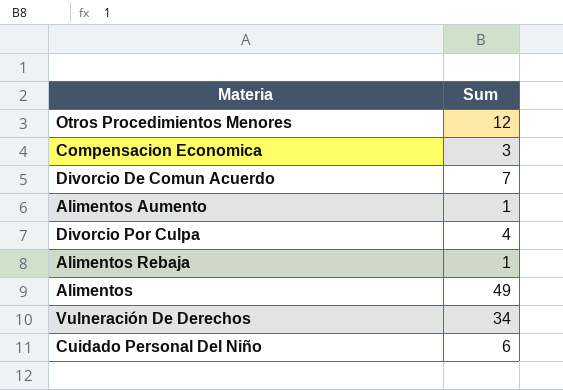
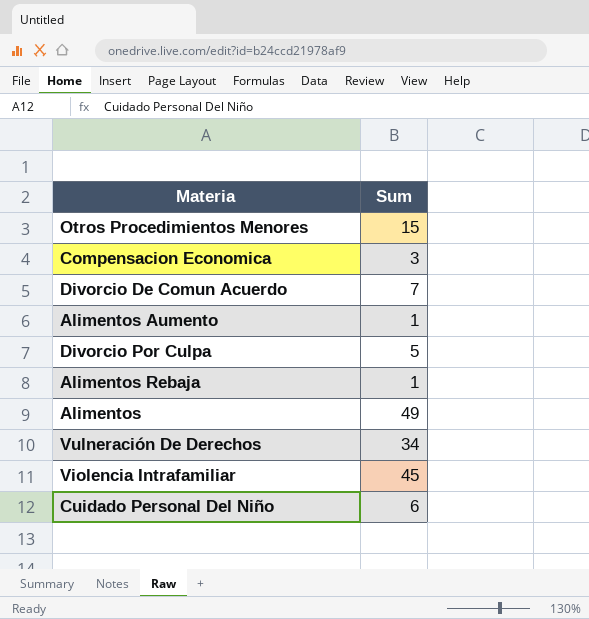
Otros Procedimientos Menores | Sum: 12 -> 15
Divorcio Por Culpa | Sum: 4 -> 5
row Violencia Intrafamiliar: none -> 45

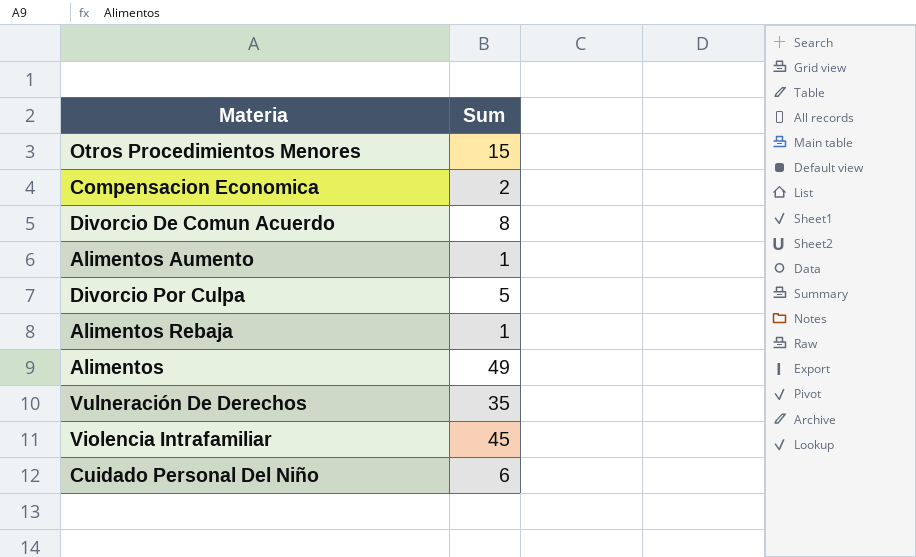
Compensacion Economica | Sum: 3 -> 2
Divorcio De Comun Acuerdo | Sum: 7 -> 8
Vulneración De Derechos | Sum: 34 -> 35

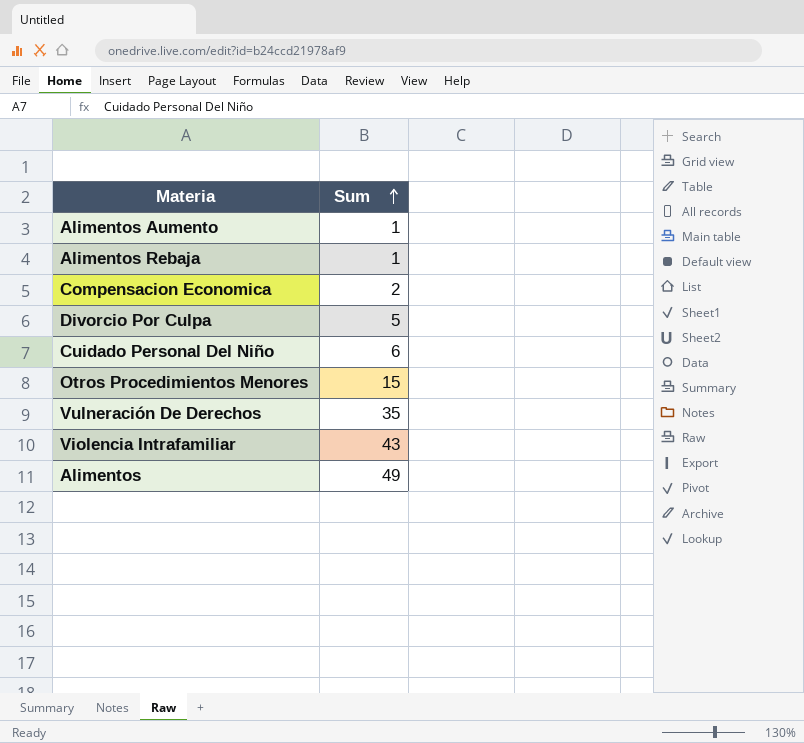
row order: none -> Sum ascending
row Divorcio De Comun Acuerdo: 8 -> none
Violencia Intrafamiliar | Sum: 45 -> 43

